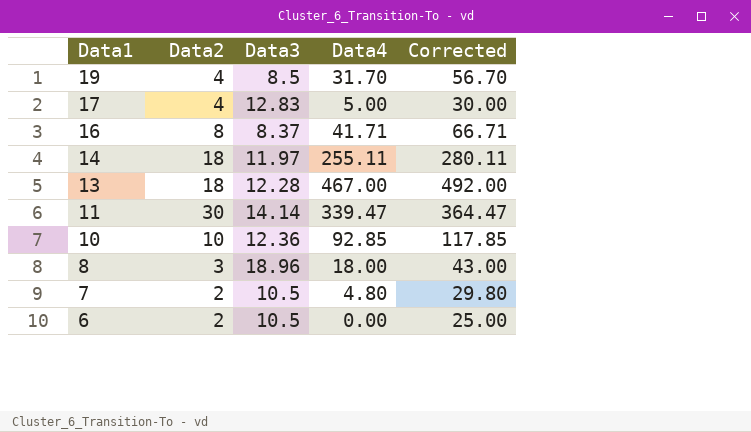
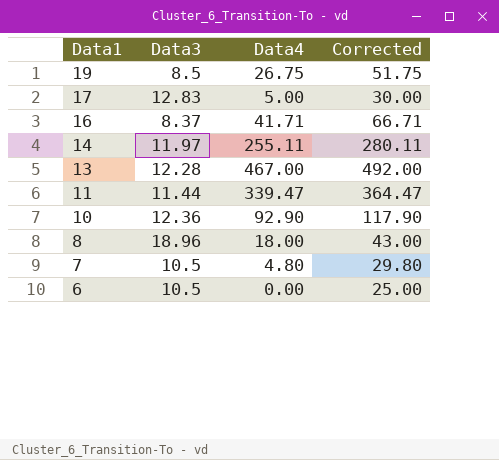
column Data2 | position: 2 -> none
19 | Data4: 31.70 -> 26.75
19 | Corrected: 56.70 -> 51.75
11 | Data3: 14.14 -> 11.44
10 | Data4: 92.85 -> 92.90
10 | Corrected: 117.85 -> 117.90

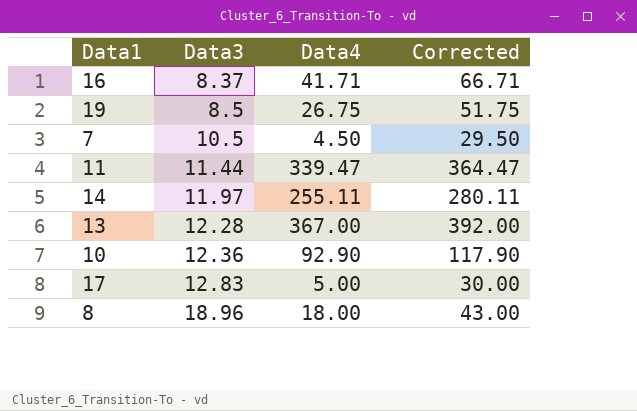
row order: Data1 descending -> Data3 ascending
row 6: 10.5 | 0.00 | 25.00 -> none
7 | Data4: 4.80 -> 4.50
7 | Corrected: 29.80 -> 29.50
13 | Data4: 467.00 -> 367.00
13 | Corrected: 492.00 -> 392.00

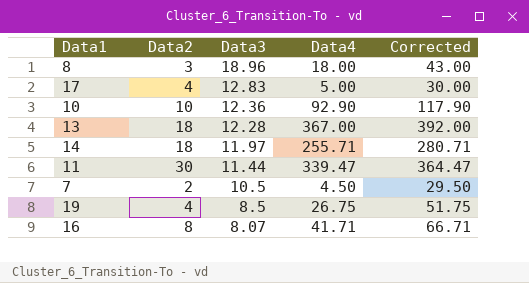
row order: Data3 ascending -> Data3 descending
column Data2 | position: none -> 2
14 | Data4: 255.11 -> 255.71
14 | Corrected: 280.11 -> 280.71
16 | Data3: 8.37 -> 8.07

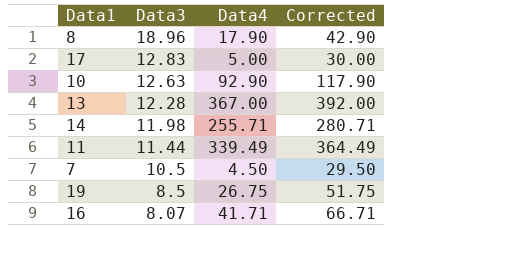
column Data2 | position: 2 -> none
8 | Data4: 18.00 -> 17.90
8 | Corrected: 43.00 -> 42.90
10 | Data3: 12.36 -> 12.63
14 | Data3: 11.97 -> 11.98
11 | Data4: 339.47 -> 339.49
11 | Corrected: 364.47 -> 364.49

